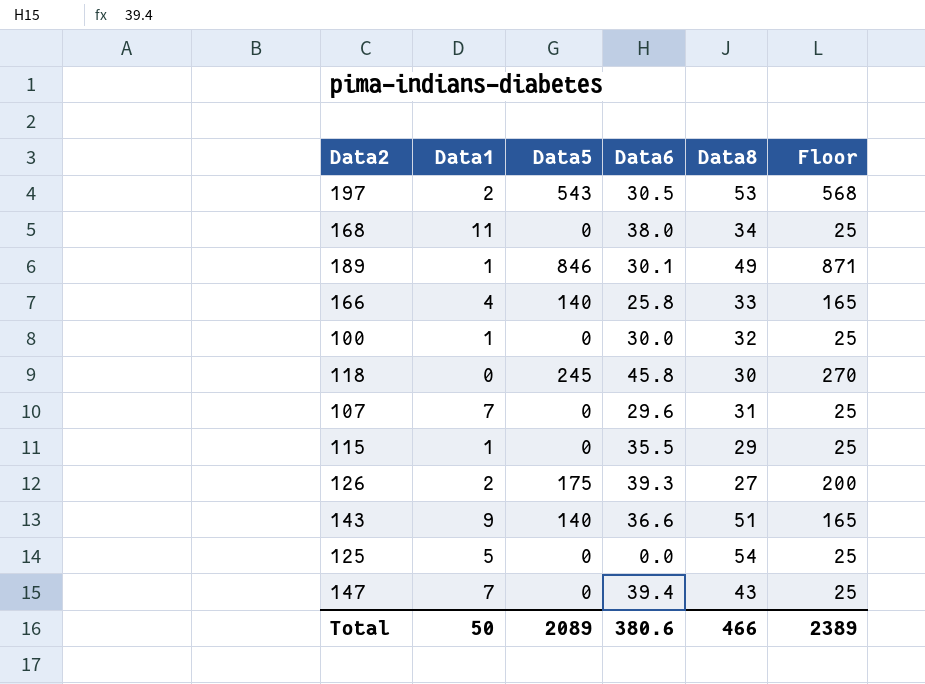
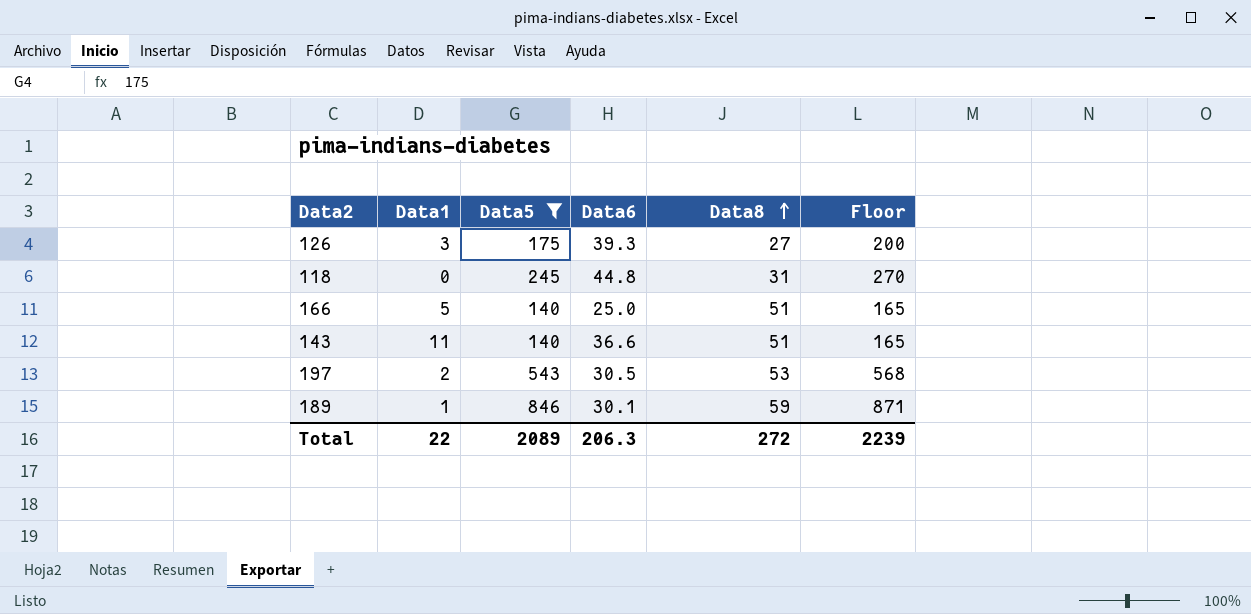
filter: none -> Data5 != 0
row order: none -> Data8 ascending
126 | Data1: 2 -> 3
118 | Data6: 45.8 -> 44.8
118 | Data8: 30 -> 31
166 | Data1: 4 -> 5
166 | Data6: 25.8 -> 25.0
166 | Data8: 33 -> 51
143 | Data1: 9 -> 11
189 | Data8: 49 -> 59
Total | Data1: 50 -> 22
Total | Data6: 380.6 -> 206.3
Total | Data8: 466 -> 272
Total | Floor: 2389 -> 2239

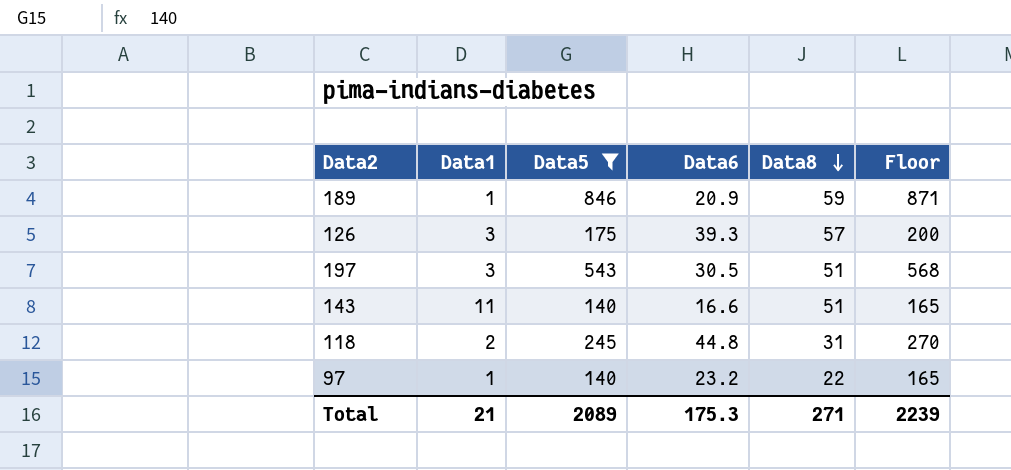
row order: Data8 ascending -> Data8 descending
row 166: 5 | 140 | 25.0 | 51 | 165 -> none
189 | Data6: 30.1 -> 20.9
126 | Data8: 27 -> 57
197 | Data1: 2 -> 3
197 | Data8: 53 -> 51
143 | Data6: 36.6 -> 16.6
118 | Data1: 0 -> 2
row 97: none -> 1 | 140 | 23.2 | 22 | 165
Total | Data1: 22 -> 21
Total | Data6: 206.3 -> 175.3
Total | Data8: 272 -> 271

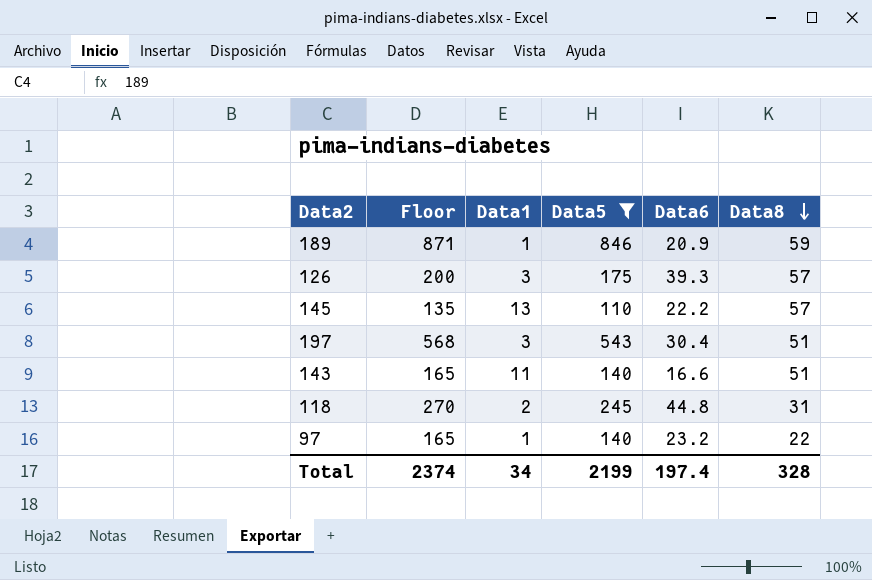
column Floor | position: 6 -> 2
row 145: none -> 135 | 13 | 110 | 22.2 | 57
197 | Data6: 30.5 -> 30.4
Total | Floor: 2239 -> 2374
Total | Data1: 21 -> 34
Total | Data5: 2089 -> 2199
Total | Data6: 175.3 -> 197.4
Total | Data8: 271 -> 328

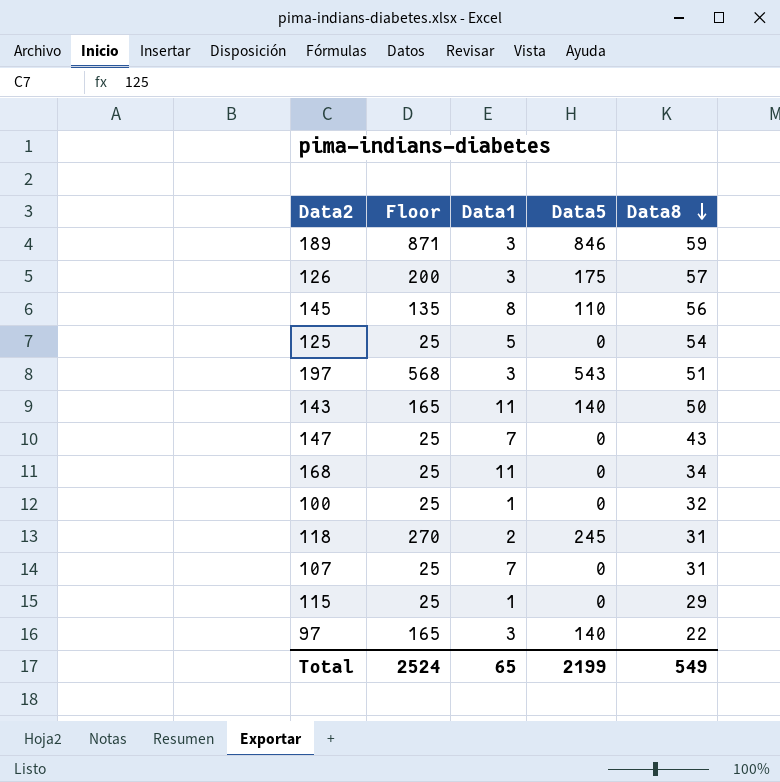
filter: Data5 != 0 -> none
column Data6 | position: 5 -> none
189 | Data1: 1 -> 3
145 | Data1: 13 -> 8
145 | Data8: 57 -> 56
143 | Data8: 51 -> 50
97 | Data1: 1 -> 3
Total | Floor: 2374 -> 2524
Total | Data1: 34 -> 65
Total | Data8: 328 -> 549

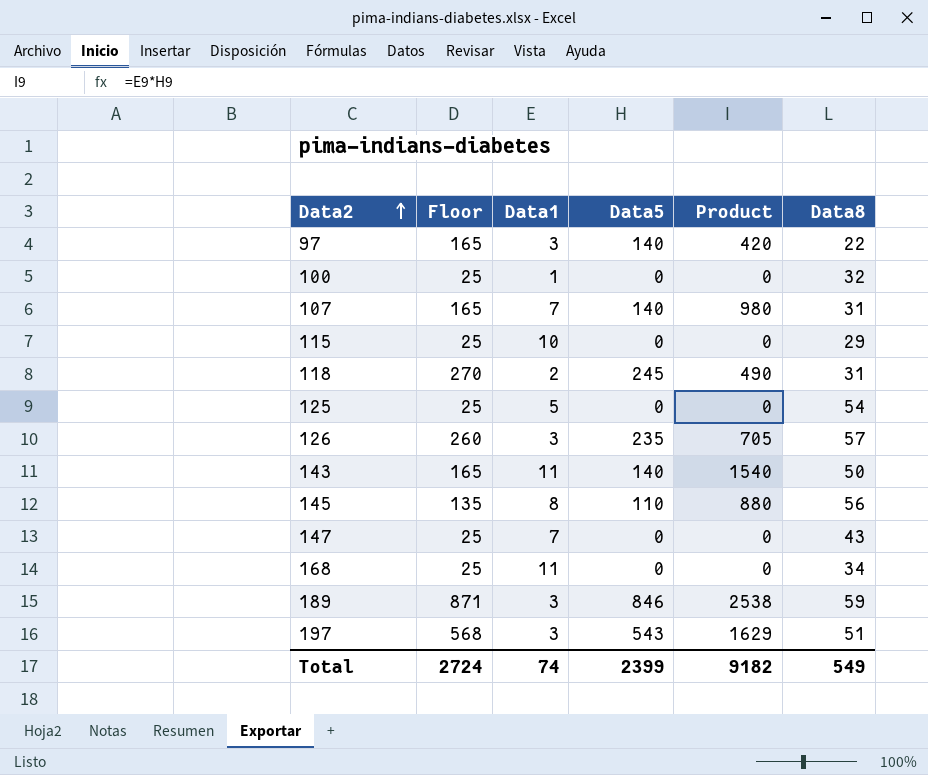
row order: Data8 descending -> Data2 ascending
column Product | formula: none -> [Data1] * [Data5]
107 | Floor: 25 -> 165
107 | Data5: 0 -> 140
115 | Data1: 1 -> 10
126 | Floor: 200 -> 260
126 | Data5: 175 -> 235
Total | Floor: 2524 -> 2724
Total | Data1: 65 -> 74
Total | Data5: 2199 -> 2399

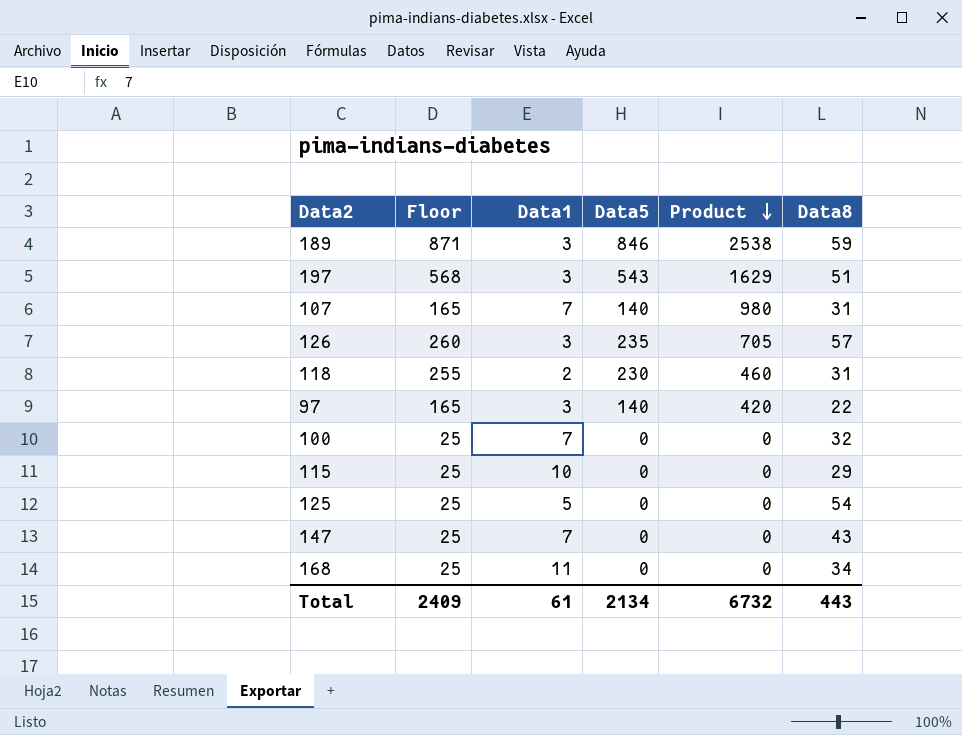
row order: Data2 ascending -> Product descending
row 143: 165 | 11 | 140 | 1540 | 50 -> none
row 145: 135 | 8 | 110 | 880 | 56 -> none
118 | Floor: 270 -> 255
118 | Data5: 245 -> 230
118 | Product: 490 -> 460
100 | Data1: 1 -> 7
Total | Floor: 2724 -> 2409
Total | Data1: 74 -> 61
Total | Data5: 2399 -> 2134
Total | Product: 9182 -> 6732
Total | Data8: 549 -> 443

